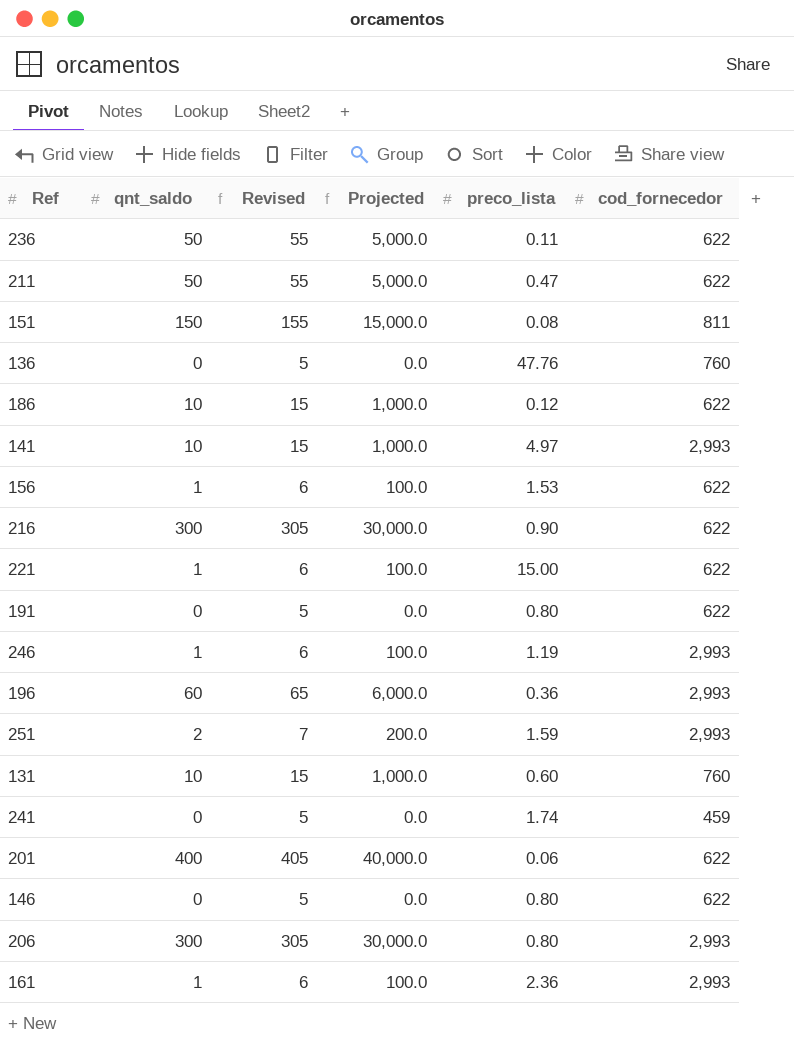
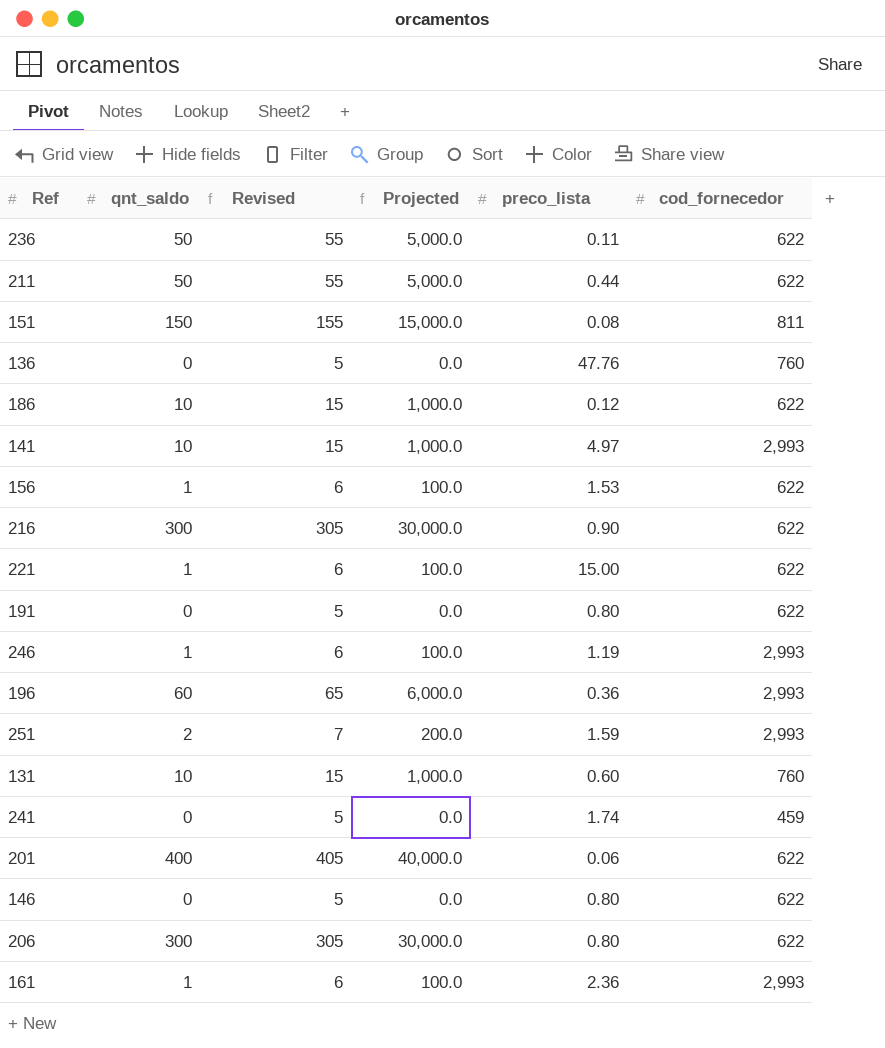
211 | preco_lista: 0.47 -> 0.44
206 | cod_fornecedor: 2,993 -> 622

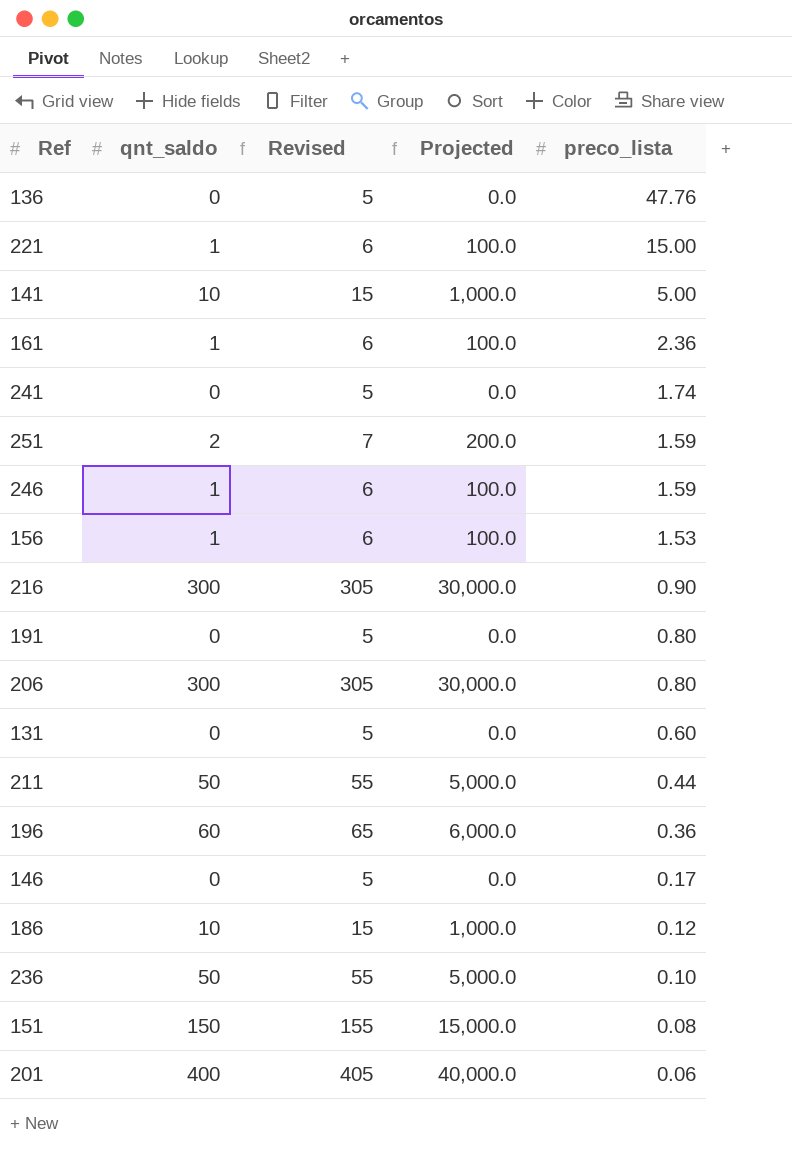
row order: none -> preco_lista descending
column cod_fornecedor | position: 6 -> none
141 | preco_lista: 4.97 -> 5.00
246 | preco_lista: 1.19 -> 1.59
131 | qnt_saldo: 10 -> 0
131 | Revised: 15 -> 5
131 | Projected: 1,000.0 -> 0.0
146 | preco_lista: 0.80 -> 0.17
236 | preco_lista: 0.11 -> 0.10

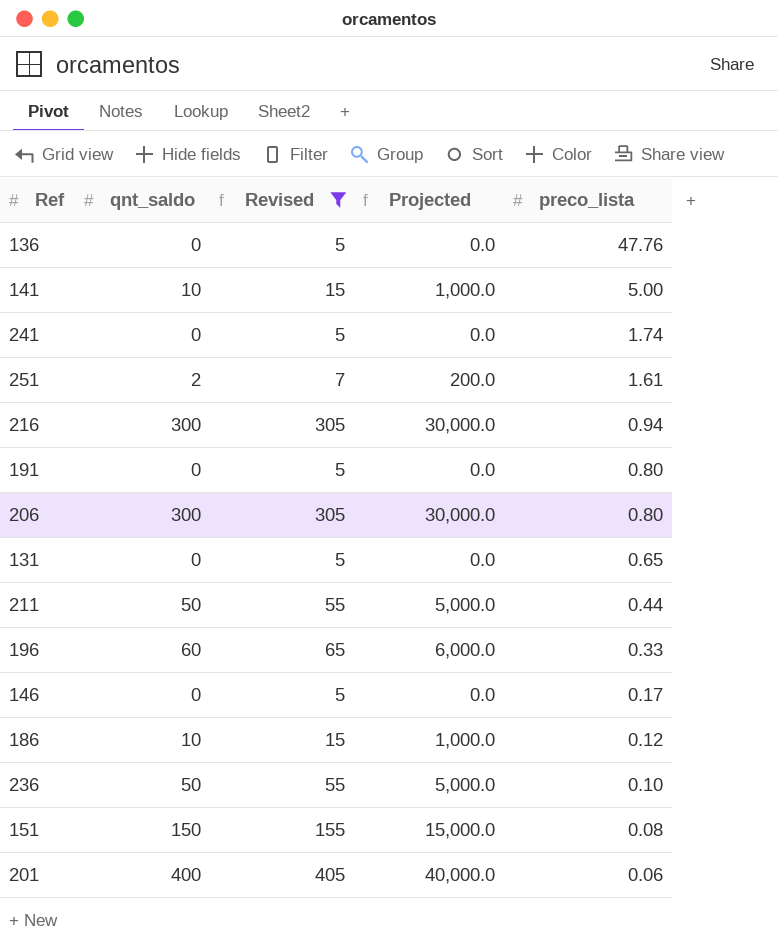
filter: none -> Revised != 6
251 | preco_lista: 1.59 -> 1.61
216 | preco_lista: 0.90 -> 0.94
131 | preco_lista: 0.60 -> 0.65
196 | preco_lista: 0.36 -> 0.33

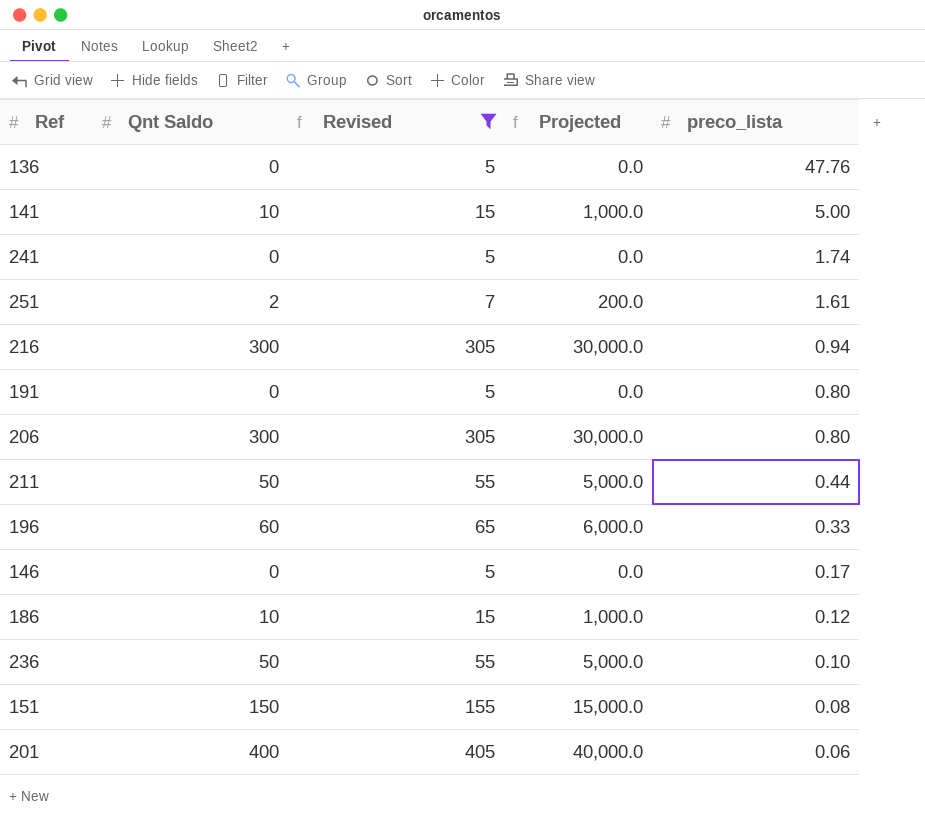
column name: qnt_saldo -> Qnt Saldo
row 131: 0 | 5 | 0.0 | 0.65 -> none

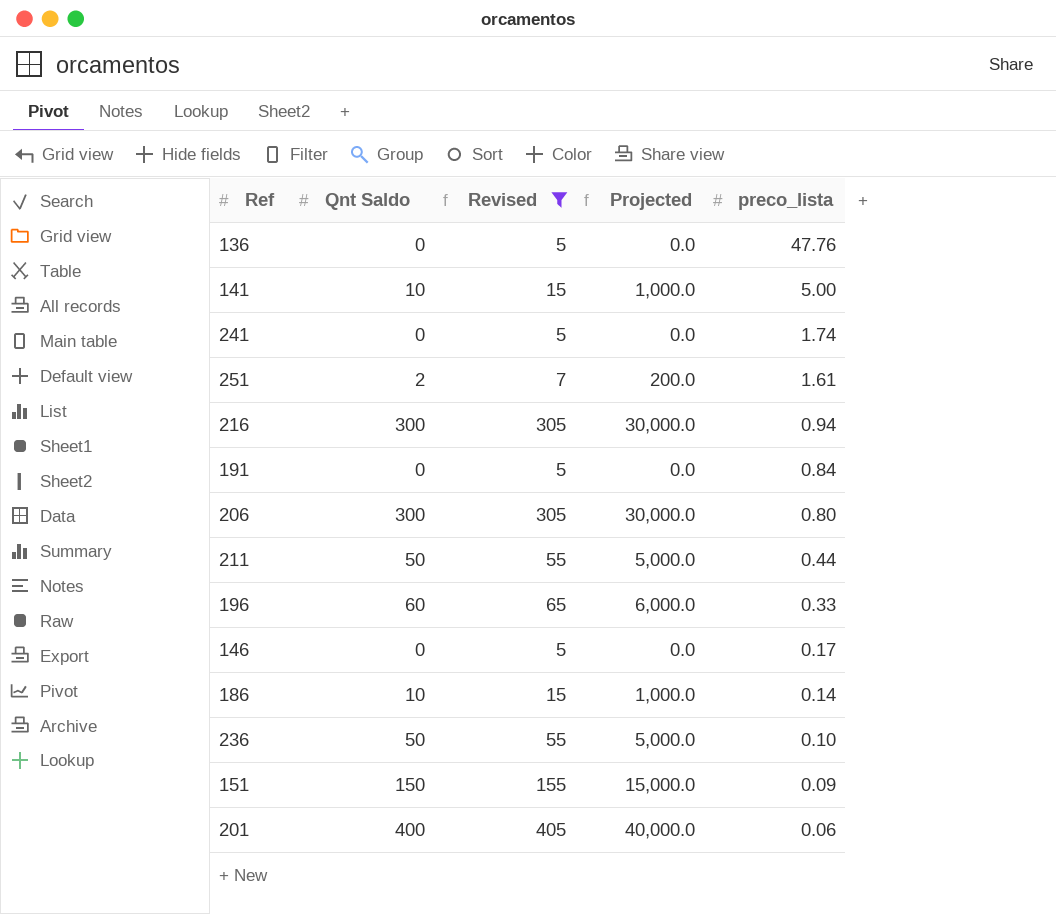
191 | preco_lista: 0.80 -> 0.84
186 | preco_lista: 0.12 -> 0.14
151 | preco_lista: 0.08 -> 0.09

